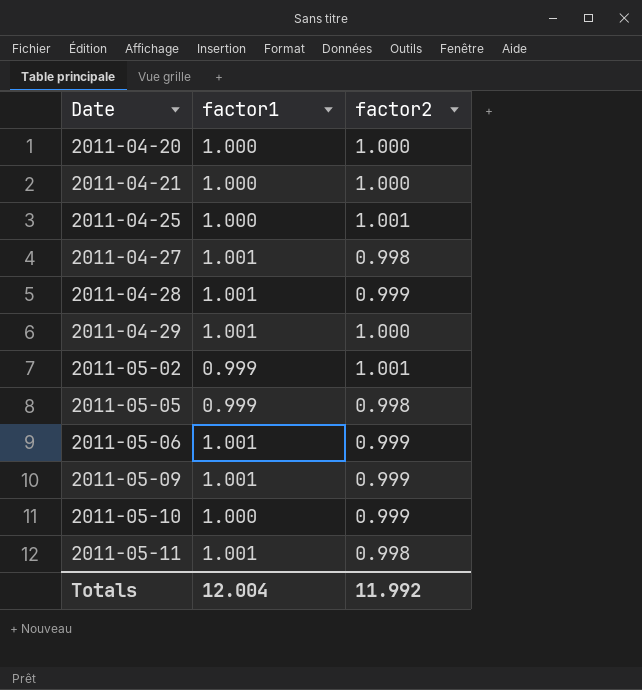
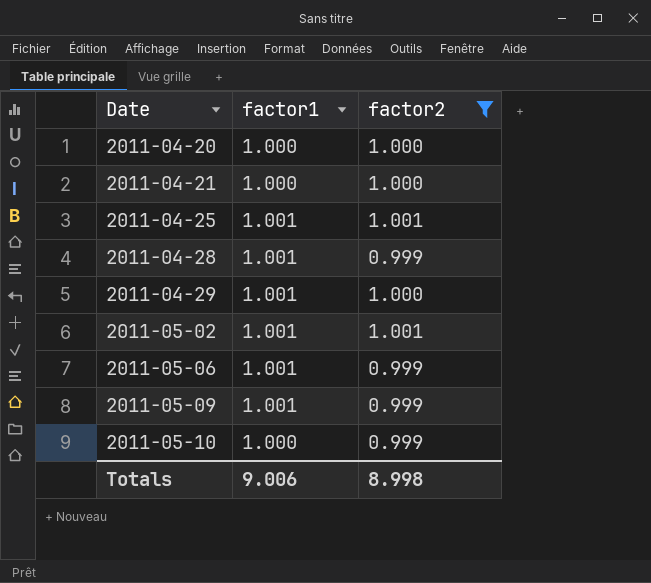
filter: none -> factor2 != 0.998
2011-04-25 | factor1: 1.000 -> 1.001
2011-05-02 | factor1: 0.999 -> 1.001
Totals | factor1: 12.004 -> 9.006
Totals | factor2: 11.992 -> 8.998

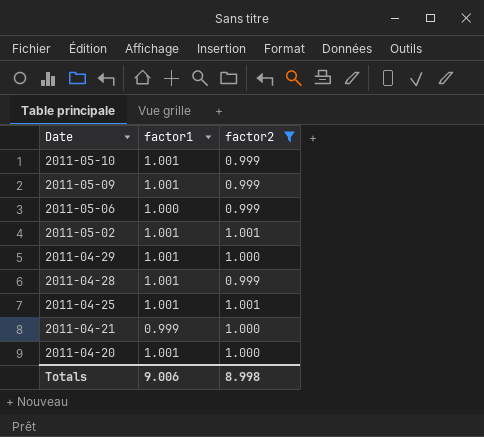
row order: Date ascending -> Date descending
2011-05-10 | factor1: 1.000 -> 1.001
2011-05-06 | factor1: 1.001 -> 1.000
2011-04-21 | factor1: 1.000 -> 0.999
2011-04-20 | factor1: 1.000 -> 1.001

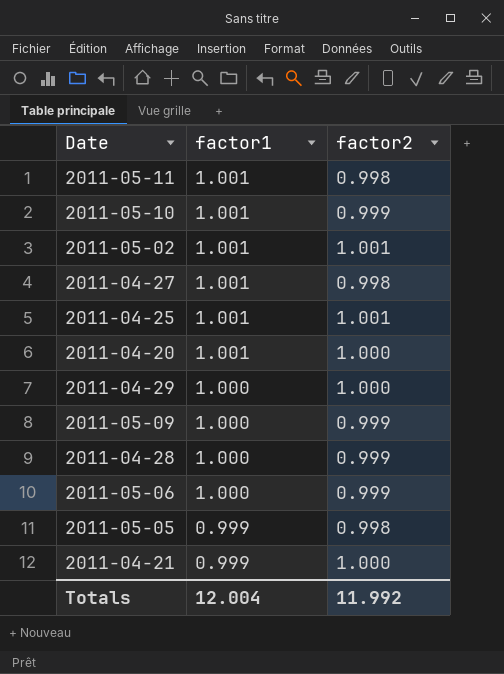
filter: factor2 != 0.998 -> none
row order: Date descending -> factor1 descending
2011-04-29 | factor1: 1.001 -> 1.000
2011-05-09 | factor1: 1.001 -> 1.000
2011-04-28 | factor1: 1.001 -> 1.000
Totals | factor1: 9.006 -> 12.004
Totals | factor2: 8.998 -> 11.992

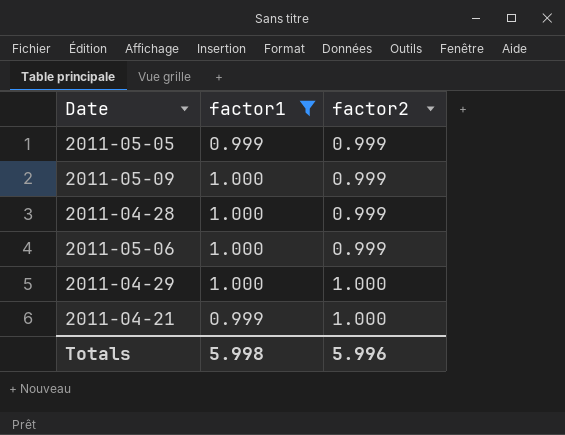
filter: none -> factor1 != 1.001
row order: factor1 descending -> factor2 ascending
2011-05-05 | factor2: 0.998 -> 0.999
Totals | factor1: 12.004 -> 5.998
Totals | factor2: 11.992 -> 5.996

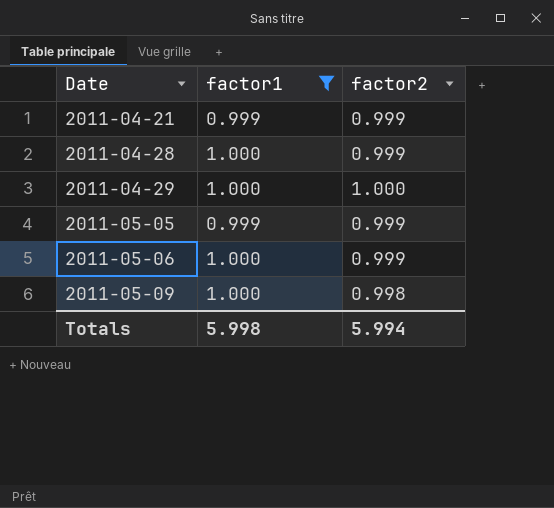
row order: factor2 ascending -> Date ascending
2011-04-21 | factor2: 1.000 -> 0.999
2011-05-09 | factor2: 0.999 -> 0.998
Totals | factor2: 5.996 -> 5.994

